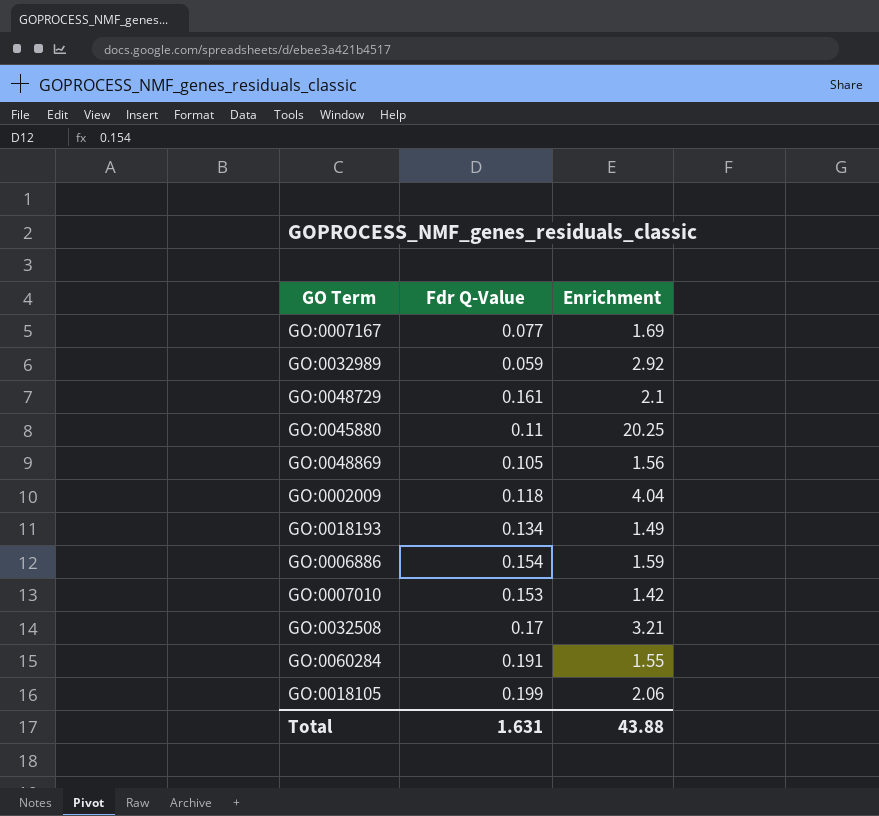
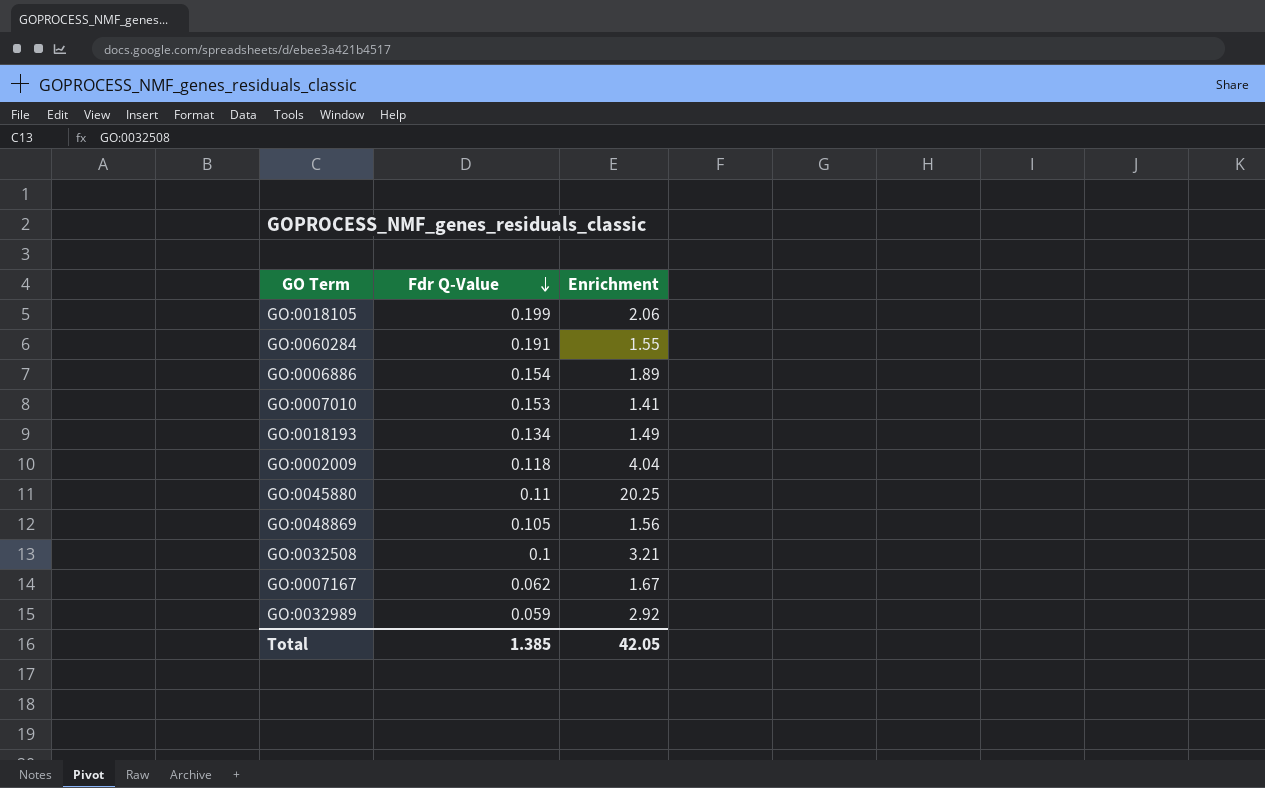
row order: none -> Fdr Q-Value descending
row GO:0048729: 0.161 | 2.1 -> none
GO:0006886 | Enrichment: 1.59 -> 1.89
GO:0007010 | Enrichment: 1.42 -> 1.41
GO:0032508 | Fdr Q-Value: 0.17 -> 0.1
GO:0007167 | Fdr Q-Value: 0.077 -> 0.062
GO:0007167 | Enrichment: 1.69 -> 1.67
Total | Fdr Q-Value: 1.631 -> 1.385
Total | Enrichment: 43.88 -> 42.05

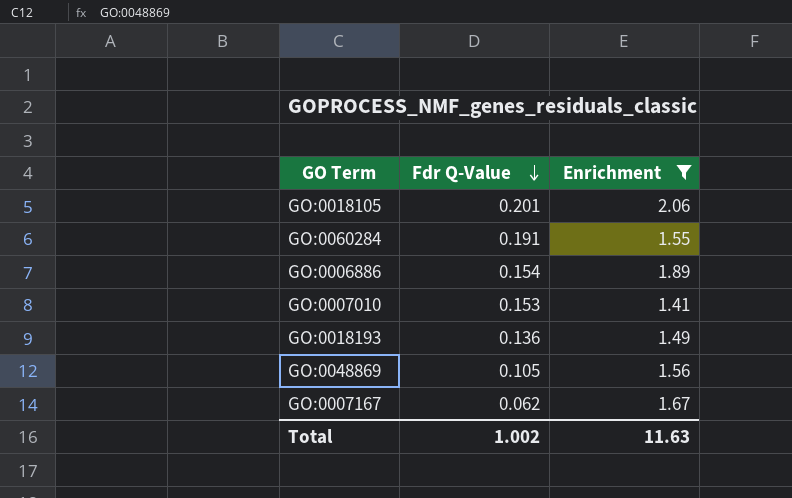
filter: none -> Enrichment <= 2.06
GO:0018105 | Fdr Q-Value: 0.199 -> 0.201
GO:0018193 | Fdr Q-Value: 0.134 -> 0.136
Total | Fdr Q-Value: 1.385 -> 1.002
Total | Enrichment: 42.05 -> 11.63

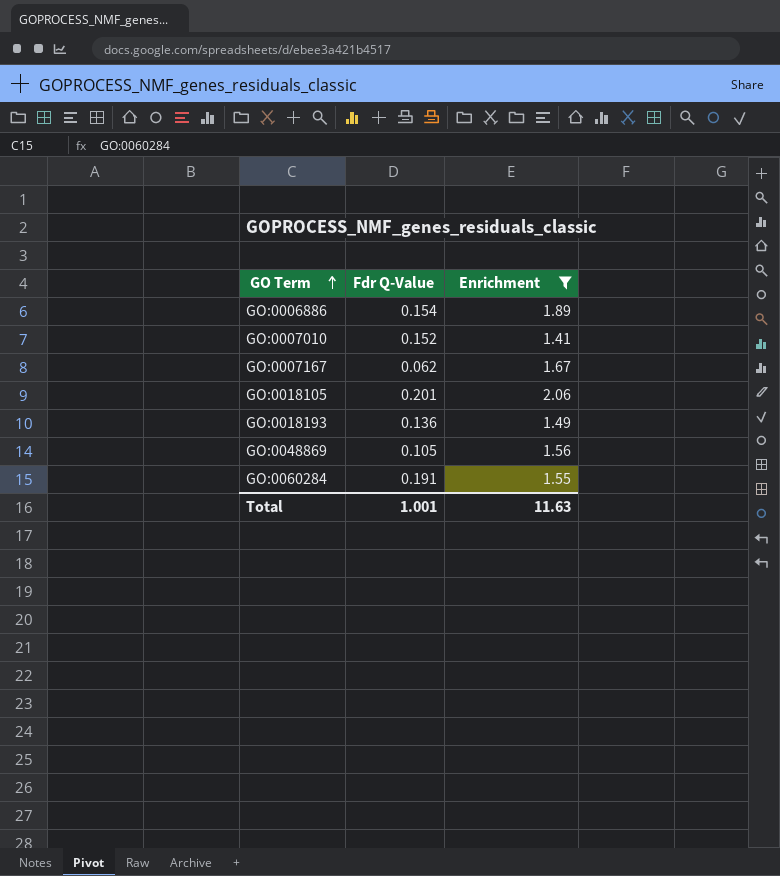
row order: Fdr Q-Value descending -> GO Term ascending
GO:0007010 | Fdr Q-Value: 0.153 -> 0.152
Total | Fdr Q-Value: 1.002 -> 1.001

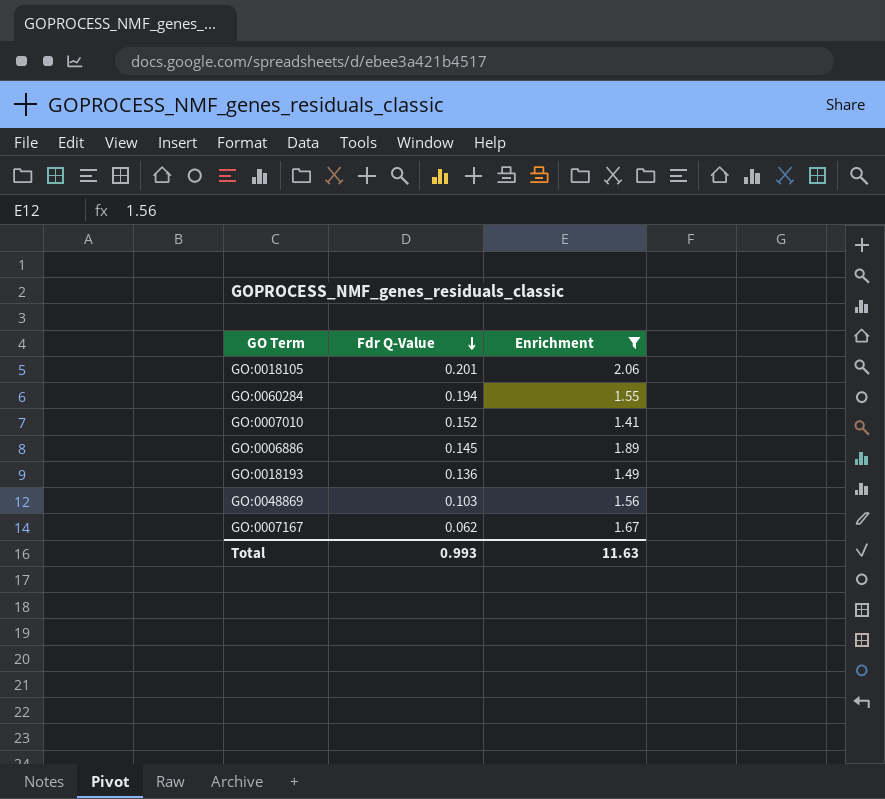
row order: GO Term ascending -> Fdr Q-Value descending
GO:0060284 | Fdr Q-Value: 0.191 -> 0.194
GO:0006886 | Fdr Q-Value: 0.154 -> 0.145
GO:0048869 | Fdr Q-Value: 0.105 -> 0.103
Total | Fdr Q-Value: 1.001 -> 0.993

